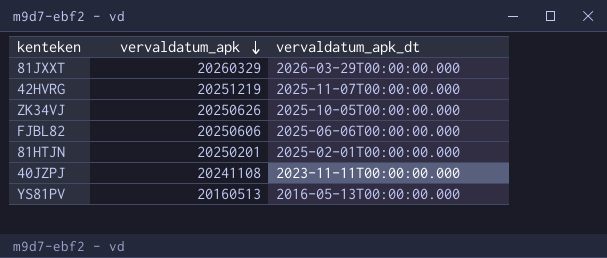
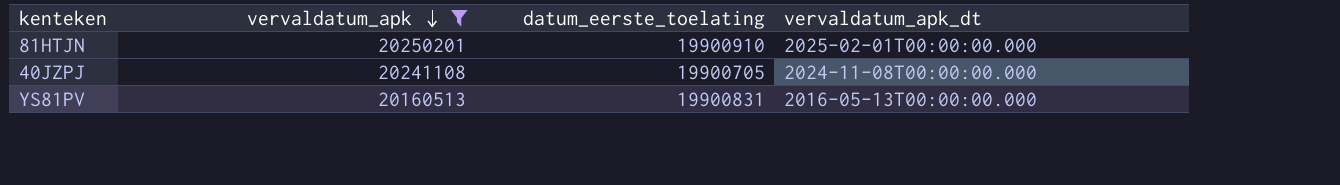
filter: none -> vervaldatum_apk <= 20250201
column datum_eerste_toelating | position: none -> 3
40JZPJ | vervaldatum_apk_dt: 2023-11-11T00:00:00.000 -> 2024-11-08T00:00:00.000

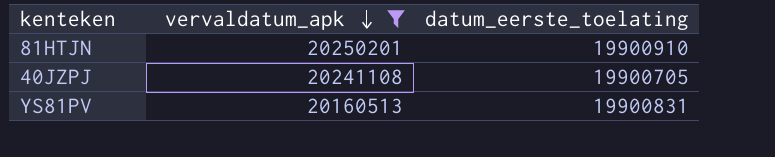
column vervaldatum_apk_dt | position: 4 -> none

